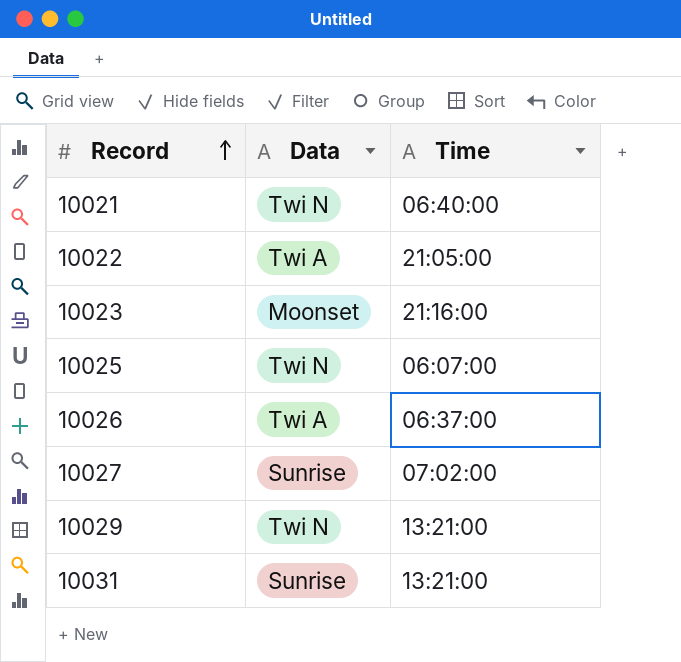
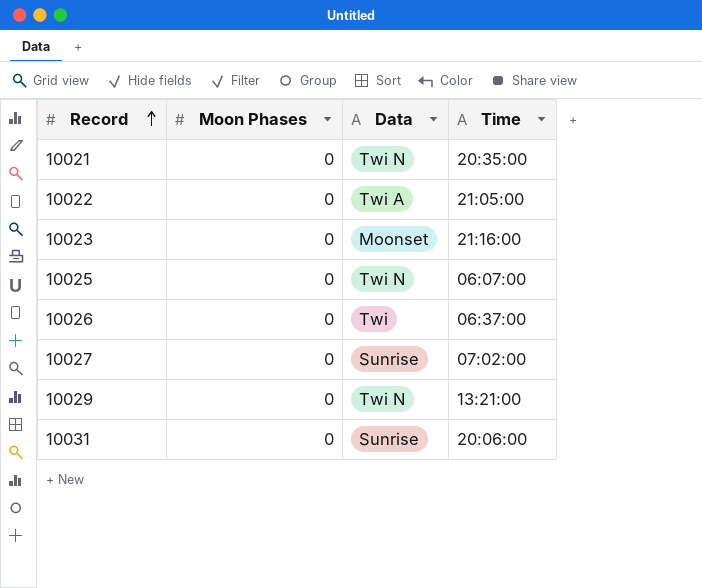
column Moon Phases | position: none -> 2
10021 | Time: 06:40:00 -> 20:35:00
10026 | Data: Twi A -> Twi
10031 | Time: 13:21:00 -> 20:06:00

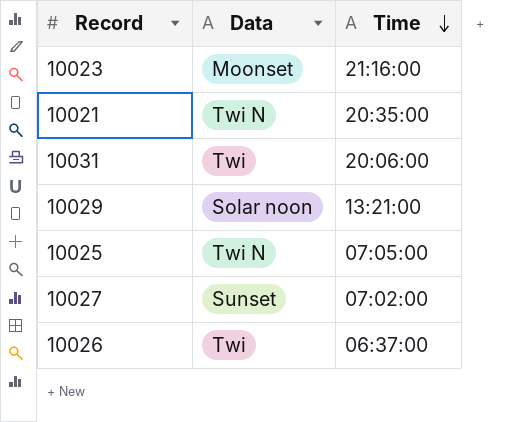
row order: Record ascending -> Time descending
column Moon Phases | position: 2 -> none
row 10022: 0 | Twi A | 21:05:00 -> none
10031 | Data: Sunrise -> Twi
10029 | Data: Twi N -> Solar noon
10025 | Time: 06:07:00 -> 07:05:00
10027 | Data: Sunrise -> Sunset

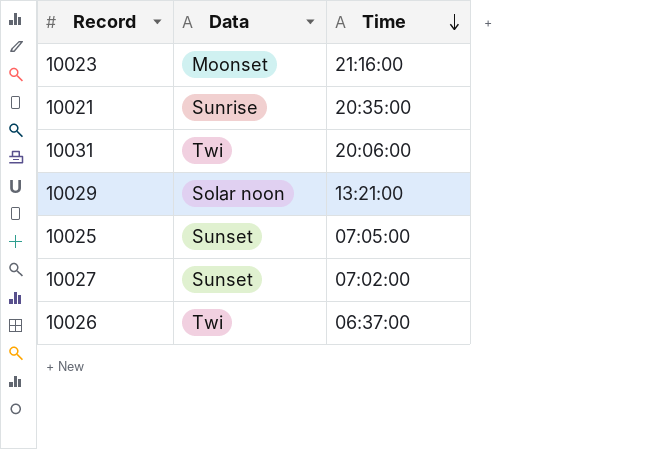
10021 | Data: Twi N -> Sunrise
10025 | Data: Twi N -> Sunset

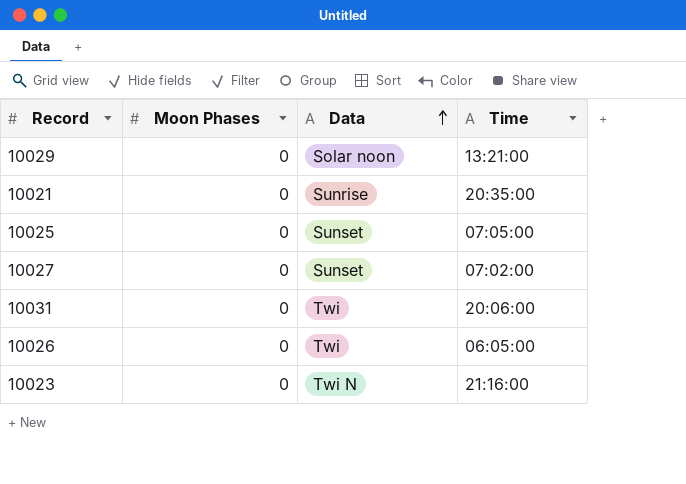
row order: Time descending -> Data ascending
column Moon Phases | position: none -> 2
10026 | Time: 06:37:00 -> 06:05:00
10023 | Data: Moonset -> Twi N

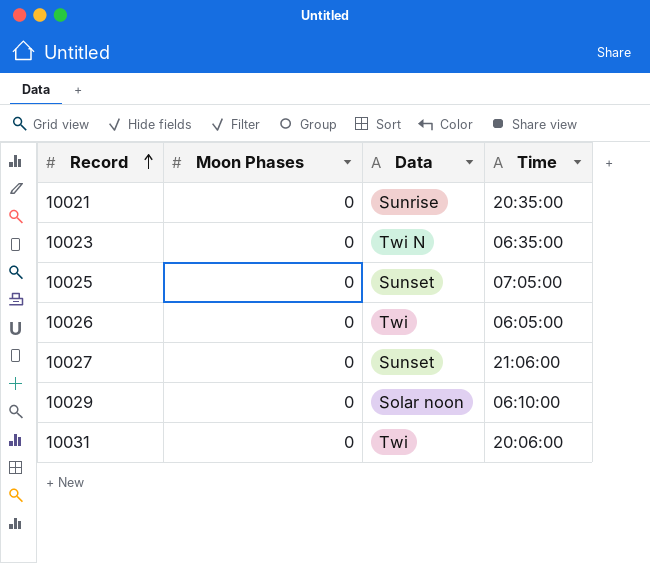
row order: Data ascending -> Record ascending
10023 | Time: 21:16:00 -> 06:35:00
10027 | Time: 07:02:00 -> 21:06:00
10029 | Time: 13:21:00 -> 06:10:00

